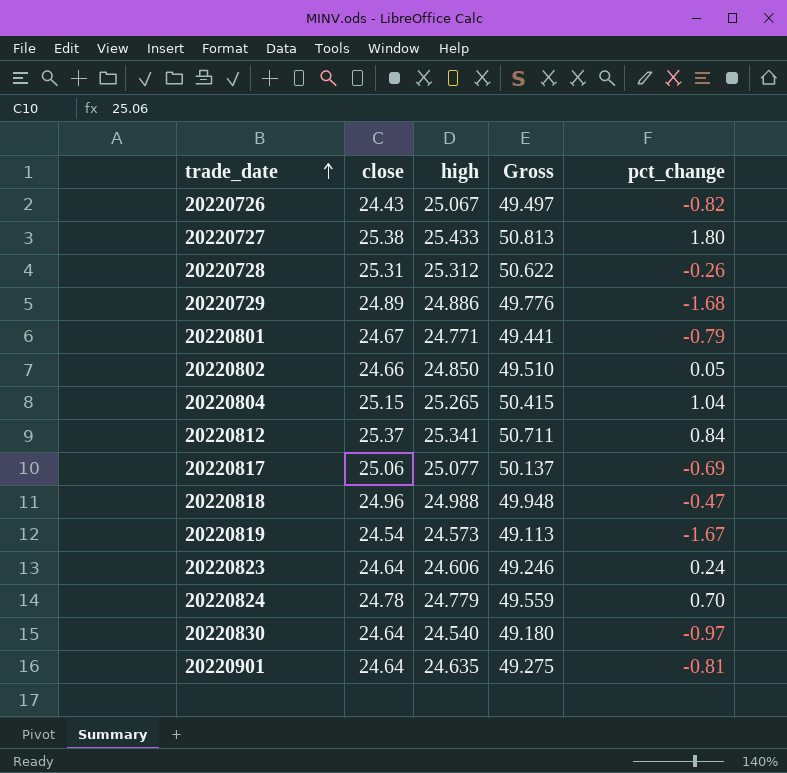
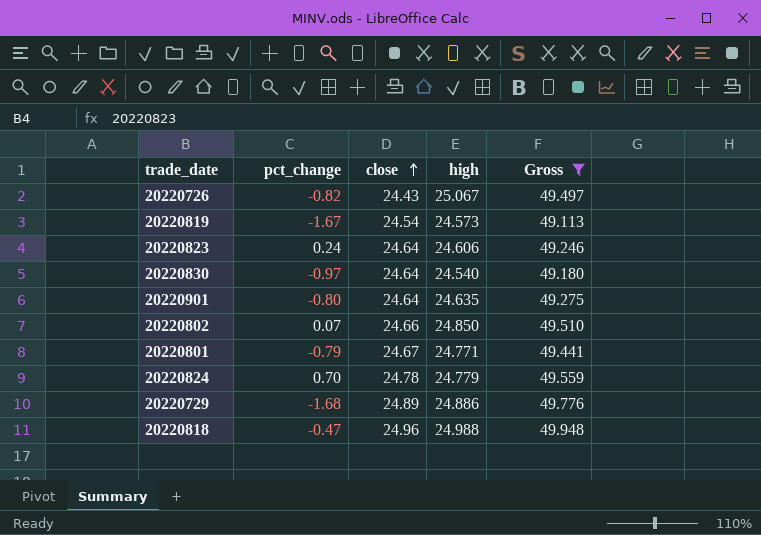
filter: none -> Gross <= 49.948
row order: trade_date ascending -> close ascending
column pct_change | position: 5 -> 2
20220901 | pct_change: -0.81 -> -0.80
20220802 | pct_change: 0.05 -> 0.07

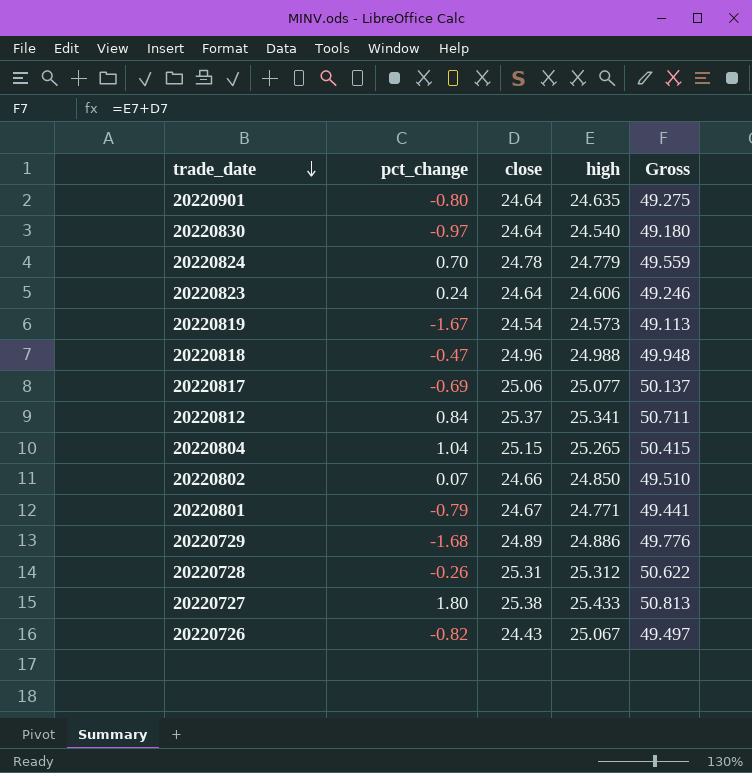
filter: Gross <= 49.948 -> none
row order: close ascending -> trade_date descending

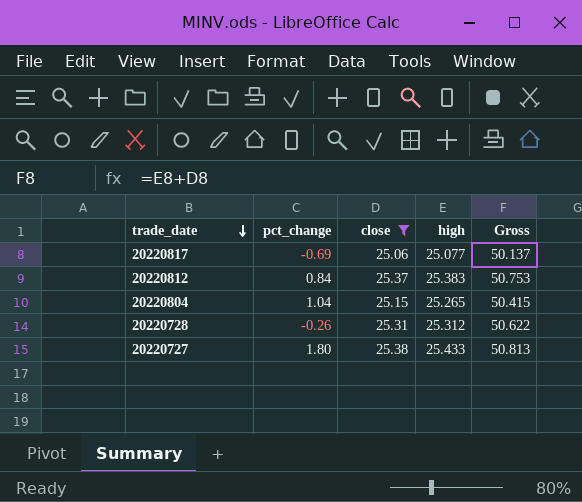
filter: none -> close >= 25.06
20220812 | high: 25.341 -> 25.383
20220812 | Gross: 50.711 -> 50.753

